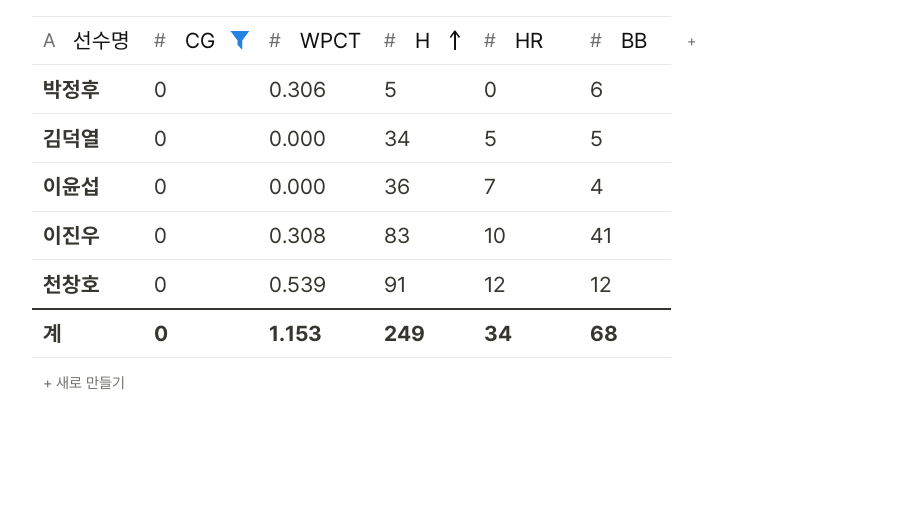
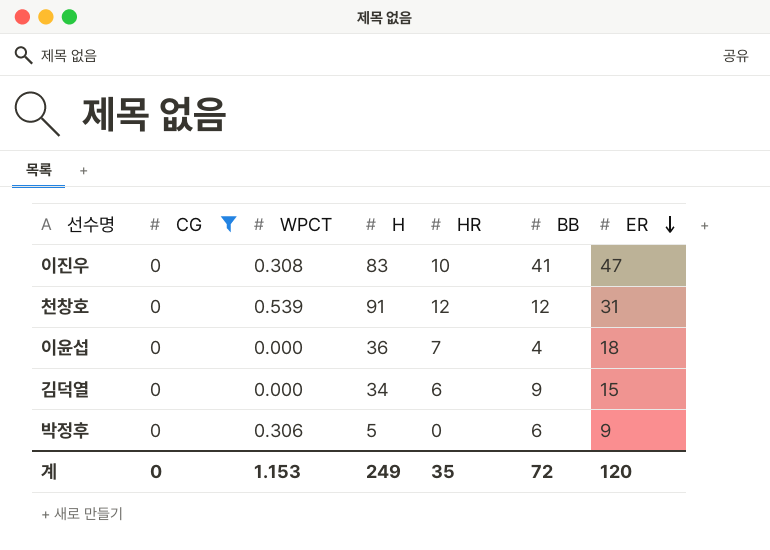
row order: H ascending -> ER descending
column ER | position: none -> 7
김덕열 | HR: 5 -> 6
김덕열 | BB: 5 -> 9
계 | HR: 34 -> 35
계 | BB: 68 -> 72

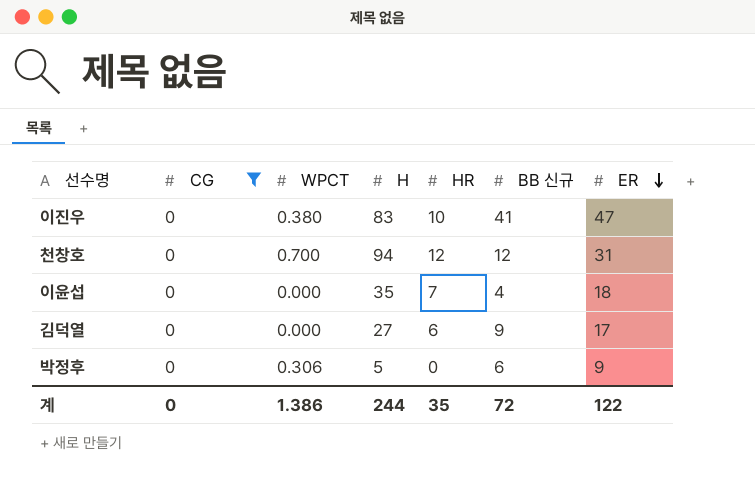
column name: BB -> BB 신규
이진우 | WPCT: 0.308 -> 0.380
천창호 | WPCT: 0.539 -> 0.700
천창호 | H: 91 -> 94
이윤섭 | H: 36 -> 35
김덕열 | H: 34 -> 27
김덕열 | ER: 15 -> 17
계 | WPCT: 1.153 -> 1.386
계 | H: 249 -> 244
계 | ER: 120 -> 122

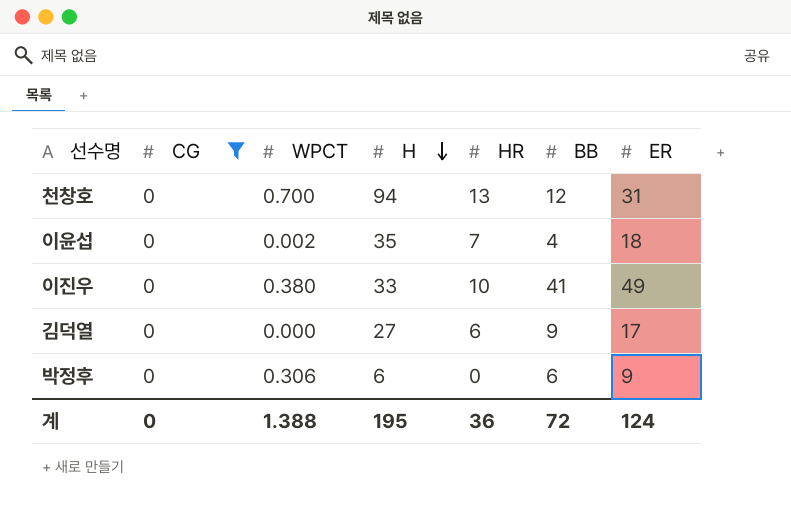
row order: ER descending -> H descending
column name: BB 신규 -> BB
천창호 | HR: 12 -> 13
이윤섭 | WPCT: 0.000 -> 0.002
이진우 | H: 83 -> 33
이진우 | ER: 47 -> 49
박정후 | H: 5 -> 6
계 | WPCT: 1.386 -> 1.388
계 | H: 244 -> 195
계 | HR: 35 -> 36
계 | ER: 122 -> 124

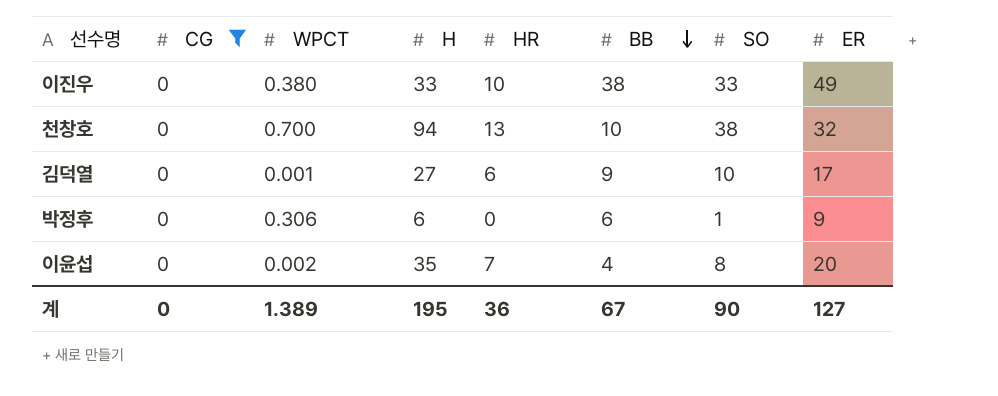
row order: H descending -> BB descending
column SO | position: none -> 7
이진우 | BB: 41 -> 38
천창호 | BB: 12 -> 10
천창호 | ER: 31 -> 32
김덕열 | WPCT: 0.000 -> 0.001
이윤섭 | ER: 18 -> 20
계 | WPCT: 1.388 -> 1.389
계 | BB: 72 -> 67
계 | ER: 124 -> 127

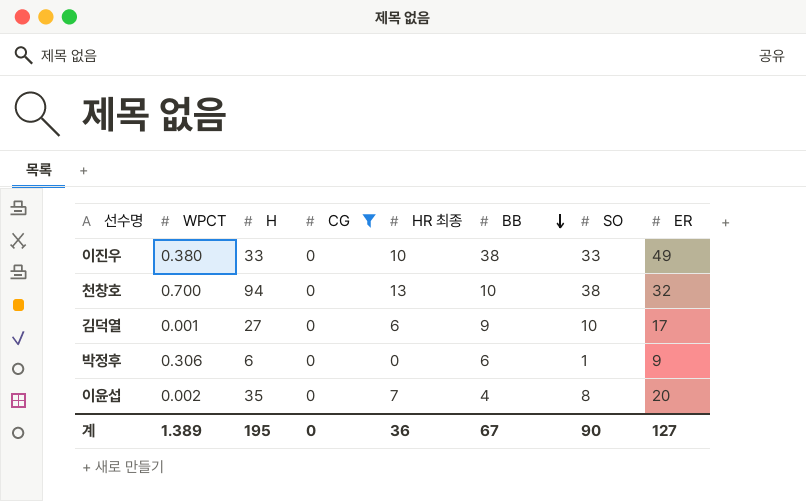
column CG | position: 2 -> 4
column name: HR -> HR 최종

